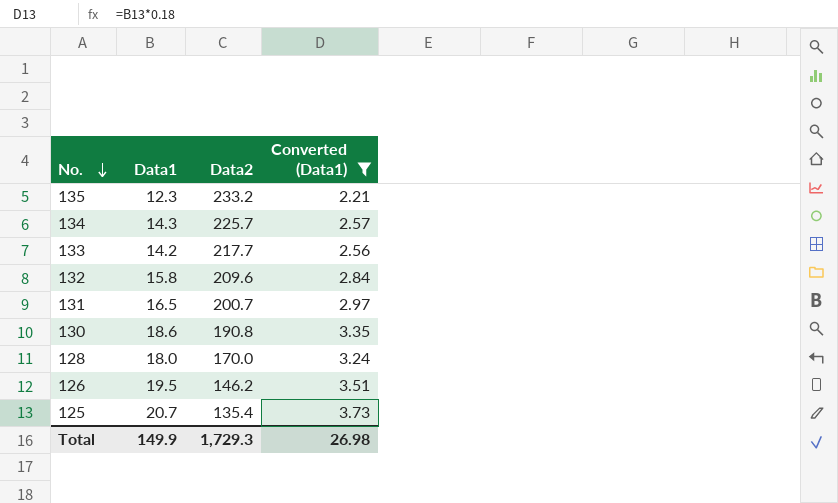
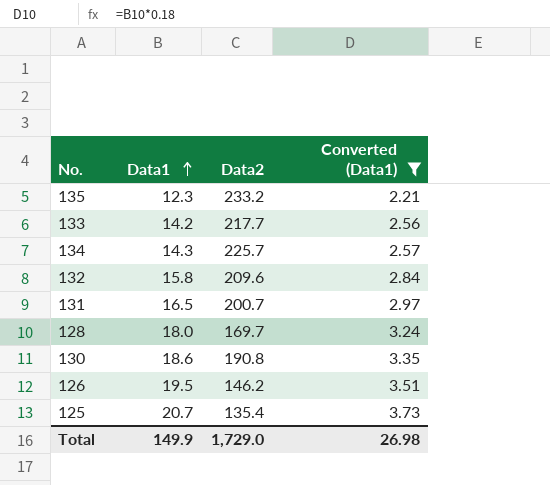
row order: No. descending -> Data1 ascending
128 | Data2: 170.0 -> 169.7
Total | Data2: 1,729.3 -> 1,729.0

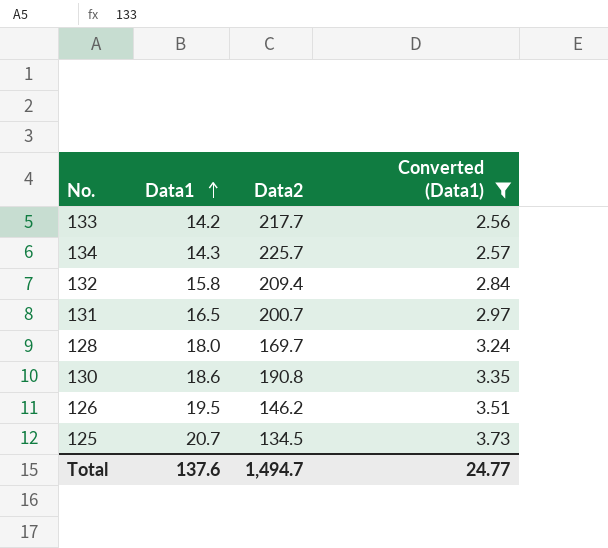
row 135: 12.3 | 233.2 | 2.21 -> none
132 | Data2: 209.6 -> 209.4
125 | Data2: 135.4 -> 134.5
Total | Data1: 149.9 -> 137.6
Total | Data2: 1,729.0 -> 1,494.7
Total | Converted (Data1): 26.98 -> 24.77

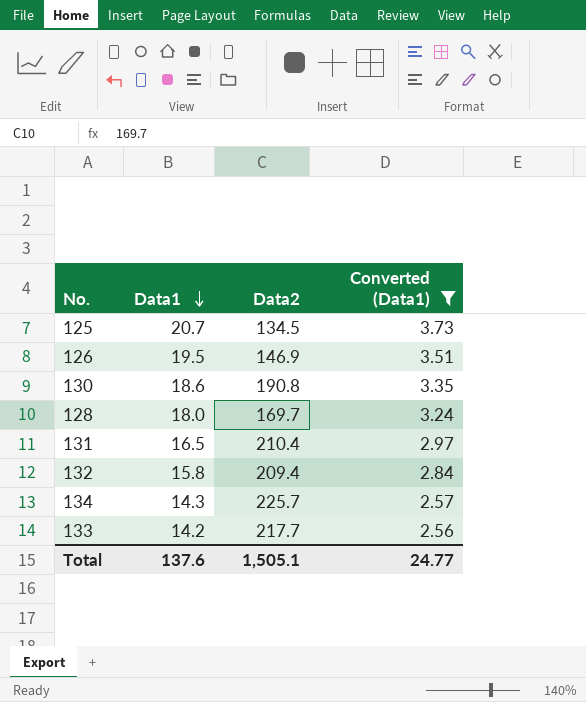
row order: Data1 ascending -> Data1 descending
126 | Data2: 146.2 -> 146.9
131 | Data2: 200.7 -> 210.4
Total | Data2: 1,494.7 -> 1,505.1

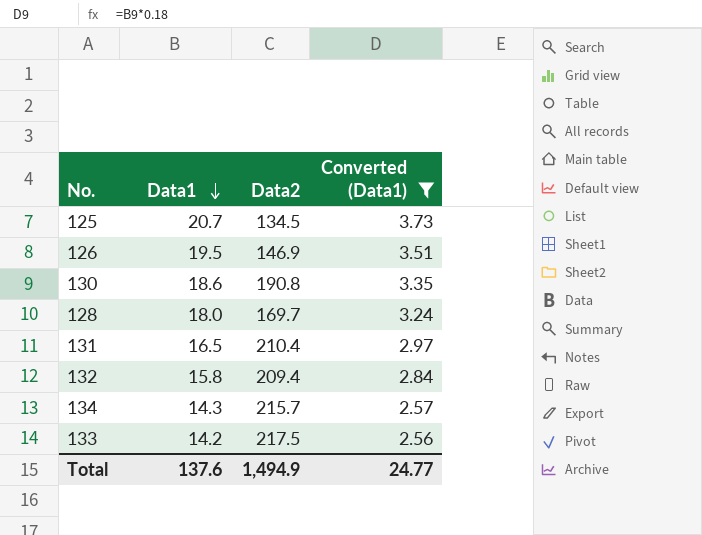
134 | Data2: 225.7 -> 215.7
133 | Data2: 217.7 -> 217.5
Total | Data2: 1,505.1 -> 1,494.9

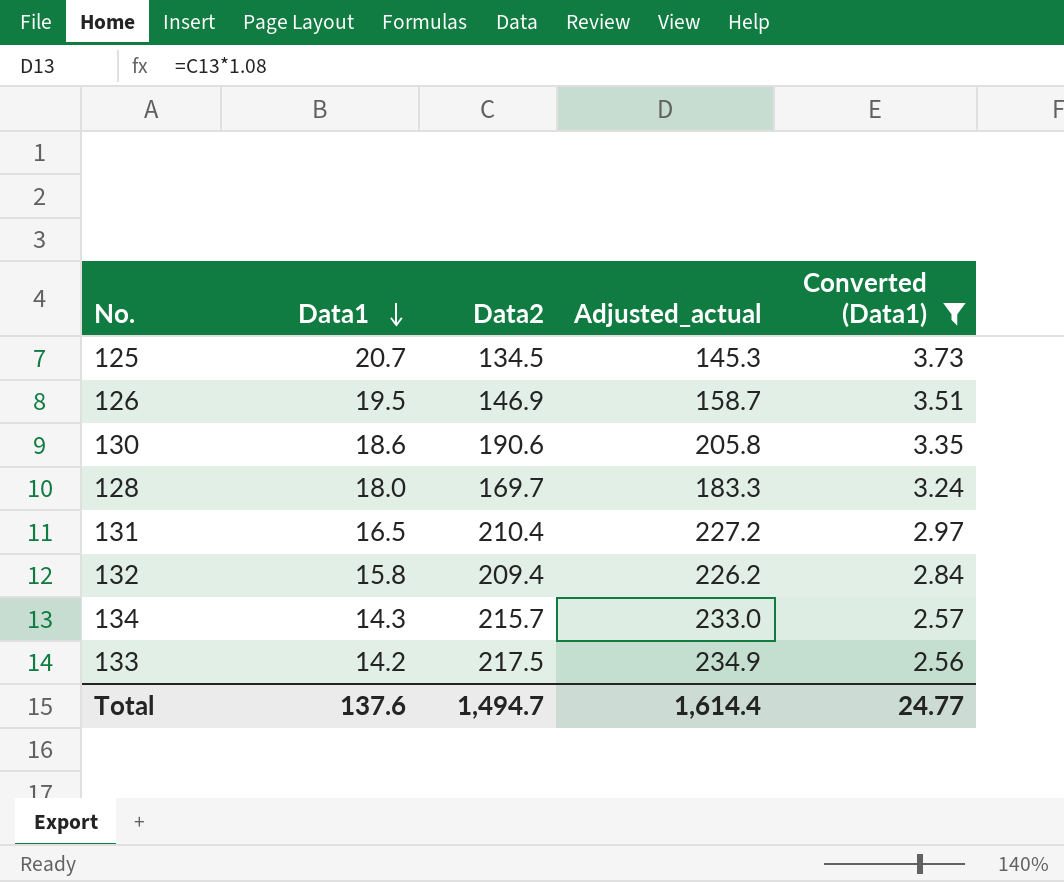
column Adjusted_actual | formula: none -> [Data2] * 1.08
130 | Data2: 190.8 -> 190.6
Total | Data2: 1,494.9 -> 1,494.7

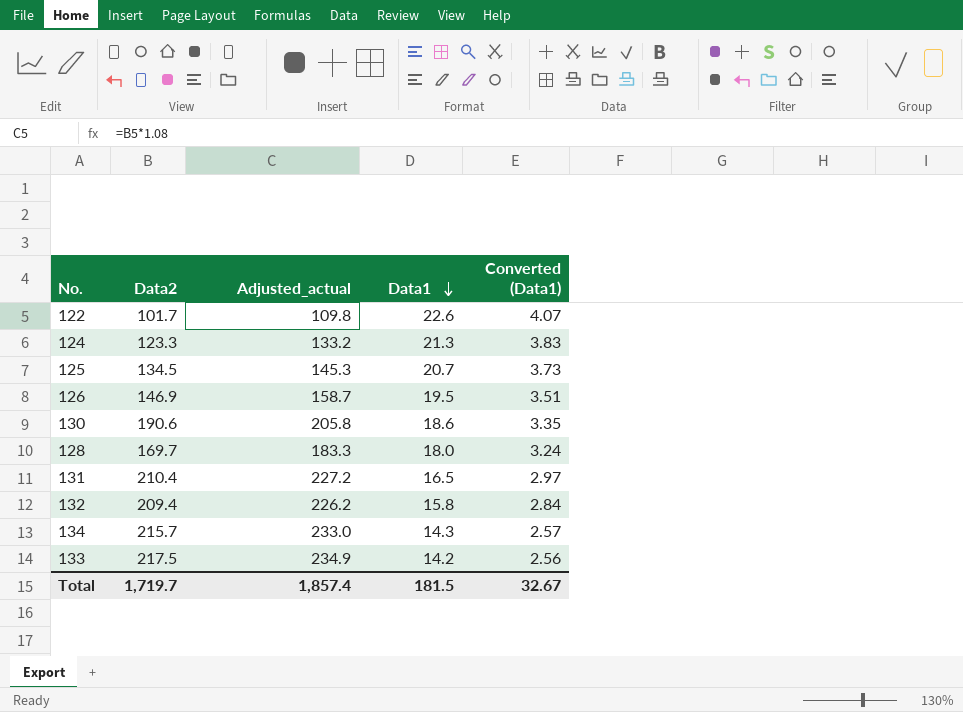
filter: Converted (Data1) <= 3.73 -> none
column Data1 | position: 2 -> 4
Total | Data2: 1,494.7 -> 1,719.7
Total | Adjusted_actual: 1,614.4 -> 1,857.4
Total | Data1: 137.6 -> 181.5
Total | Converted (Data1): 24.77 -> 32.67

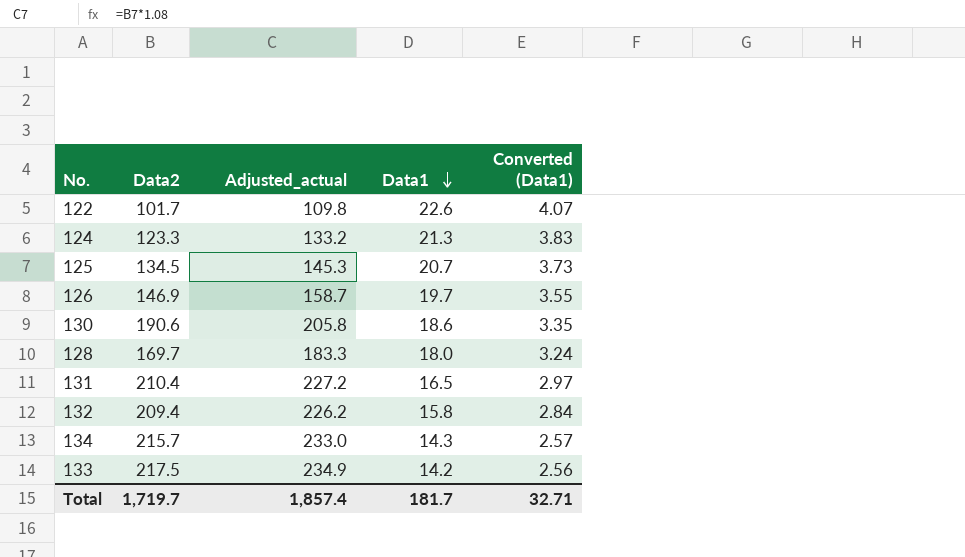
126 | Data1: 19.5 -> 19.7
126 | Converted (Data1): 3.51 -> 3.55
Total | Data1: 181.5 -> 181.7
Total | Converted (Data1): 32.67 -> 32.71

